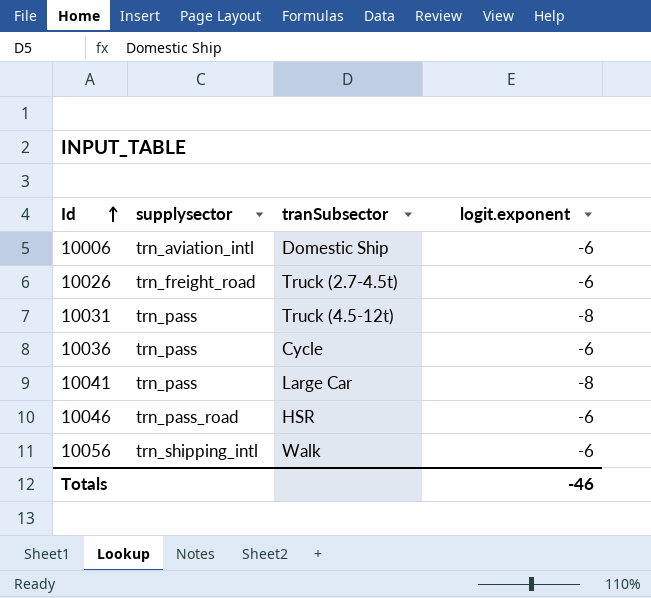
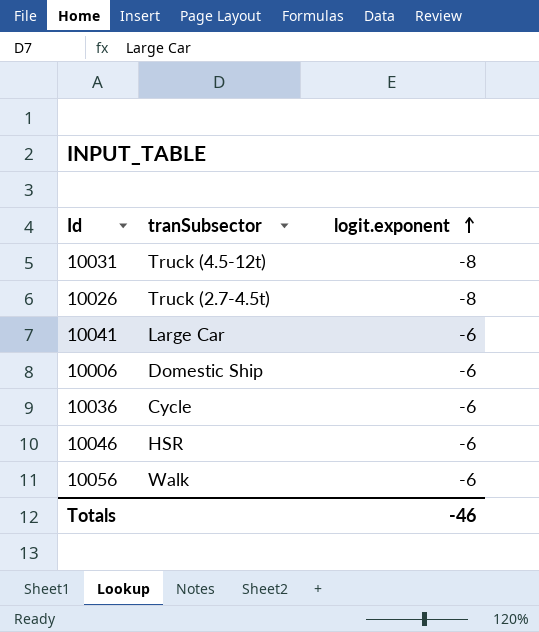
row order: Id ascending -> logit.exponent ascending
column supplysector | position: 2 -> none
10026 | logit.exponent: -6 -> -8
10041 | logit.exponent: -8 -> -6

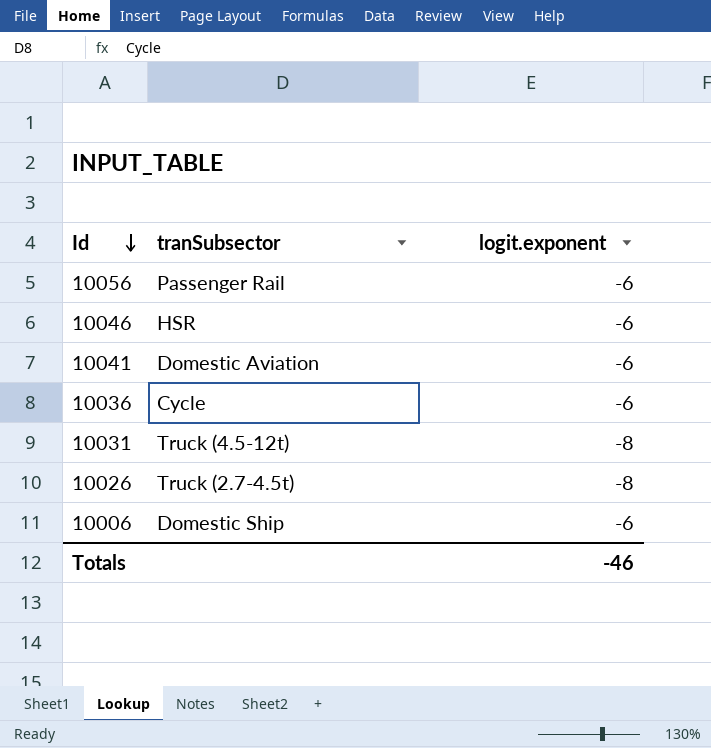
row order: logit.exponent ascending -> Id descending
10056 | tranSubsector: Walk -> Passenger Rail
10041 | tranSubsector: Large Car -> Domestic Aviation

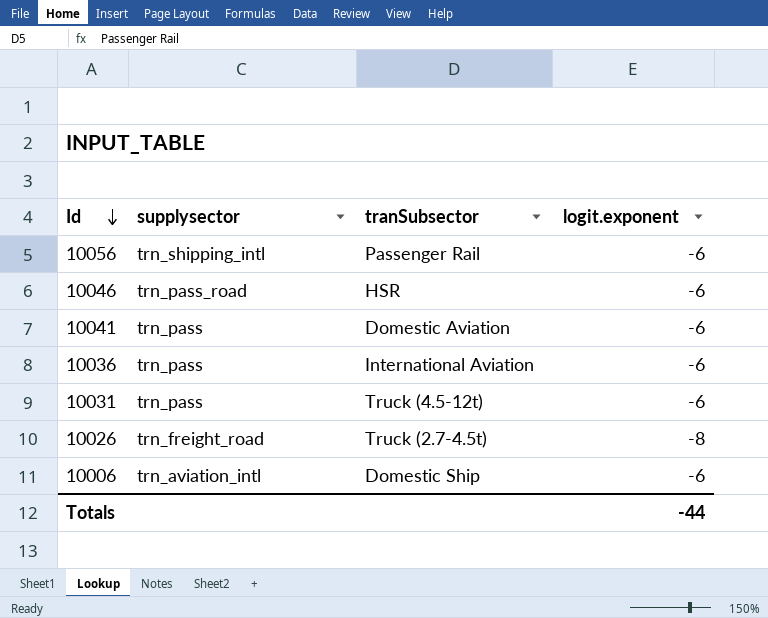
column supplysector | position: none -> 2
10036 | tranSubsector: Cycle -> International Aviation
10031 | logit.exponent: -8 -> -6
Totals | logit.exponent: -46 -> -44

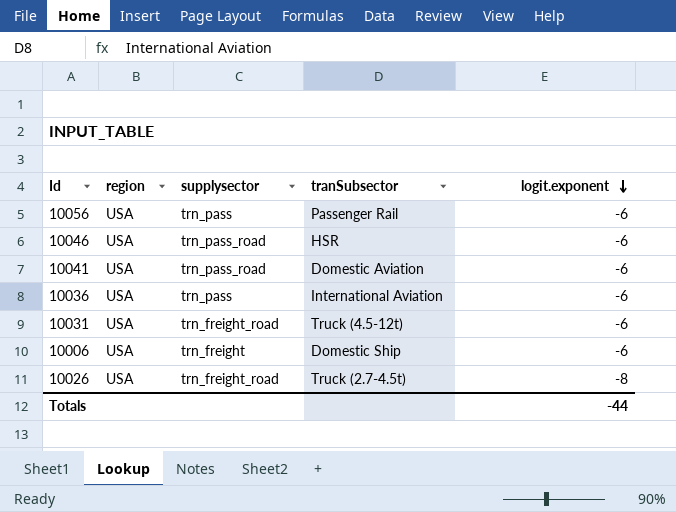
row order: Id descending -> logit.exponent descending
column region | position: none -> 2
10056 | supplysector: trn_shipping_intl -> trn_pass
10041 | supplysector: trn_pass -> trn_pass_road
10031 | supplysector: trn_pass -> trn_freight_road
10006 | supplysector: trn_aviation_intl -> trn_freight

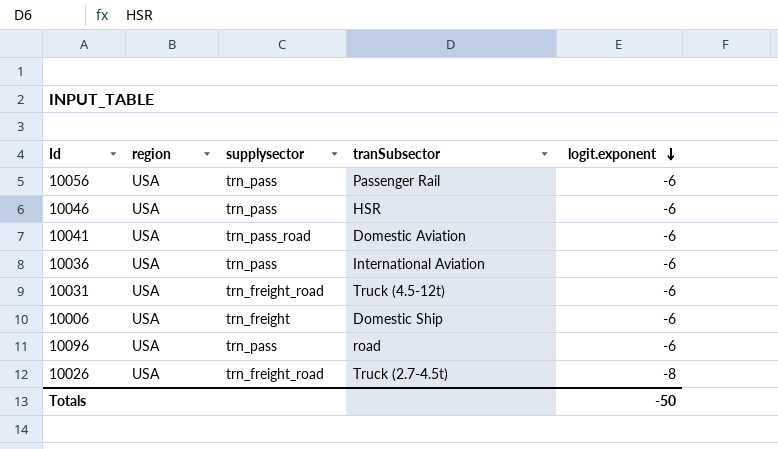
10046 | supplysector: trn_pass_road -> trn_pass
row 10096: none -> USA | trn_pass | road | -6
Totals | logit.exponent: -44 -> -50

